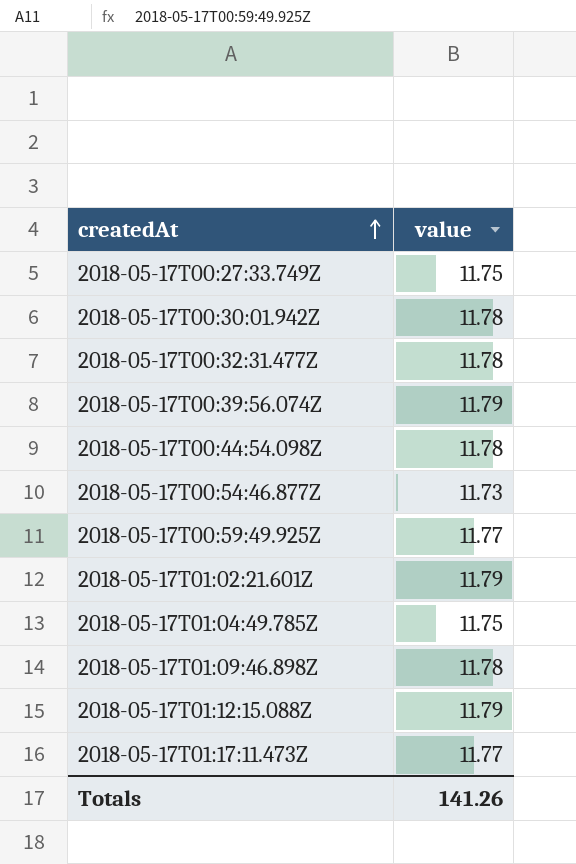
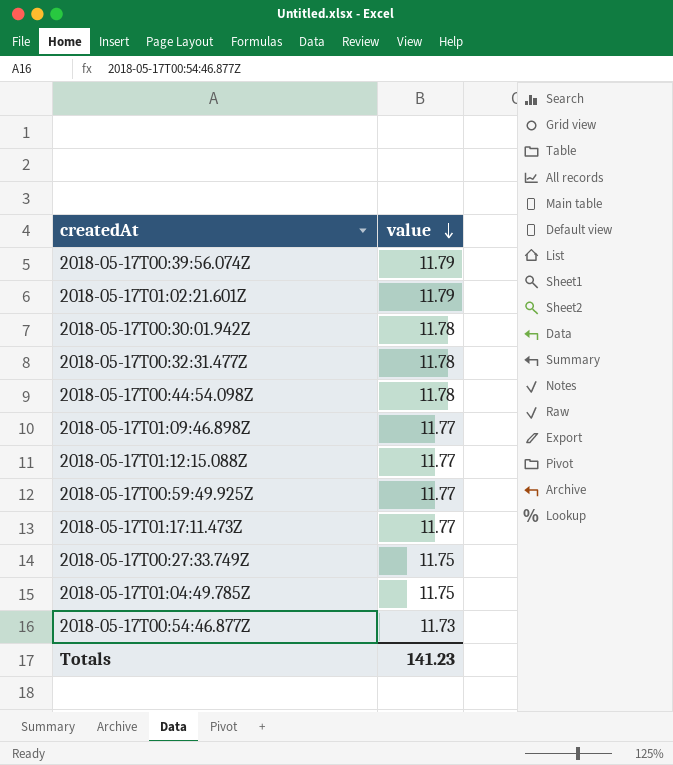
row order: createdAt ascending -> value descending
2018-05-17T01:09:46.898Z | value: 11.78 -> 11.77
2018-05-17T01:12:15.088Z | value: 11.79 -> 11.77
Totals | value: 141.26 -> 141.23

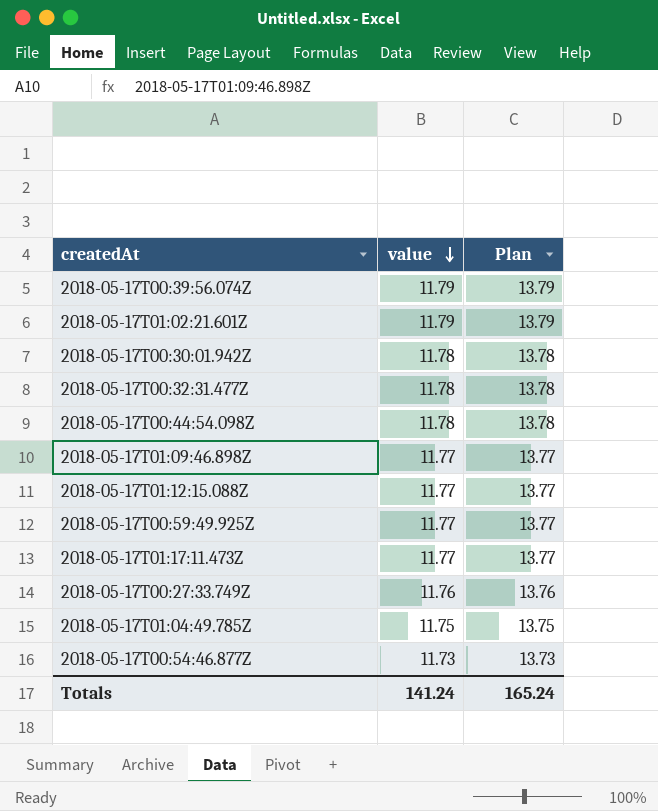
column Plan | formula: none -> [value] + 2
2018-05-17T00:27:33.749Z | value: 11.75 -> 11.76
Totals | value: 141.23 -> 141.24

